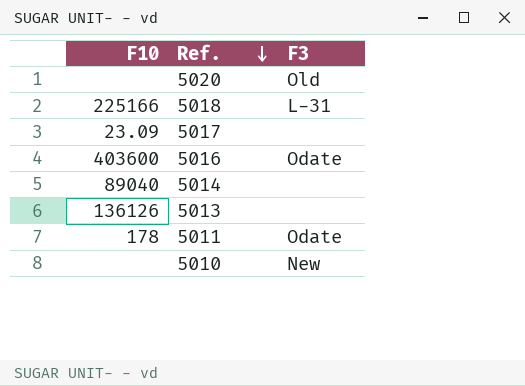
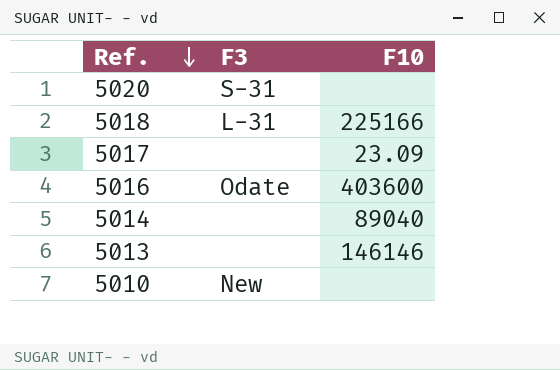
column F10 | position: 1 -> 3
row 5011: 178 | Odate -> none
5020 | F3: Old -> S-31
5013 | F10: 136126 -> 146146

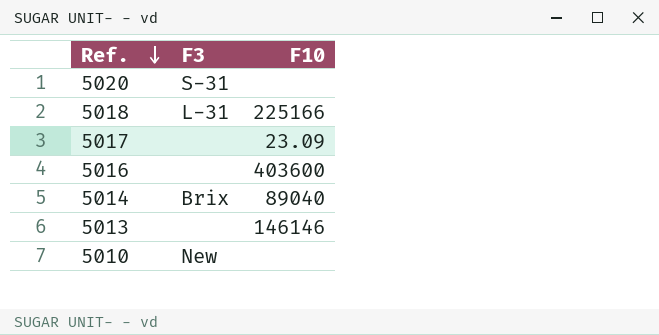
5016 | F3: Odate -> none
5014 | F3: none -> Brix

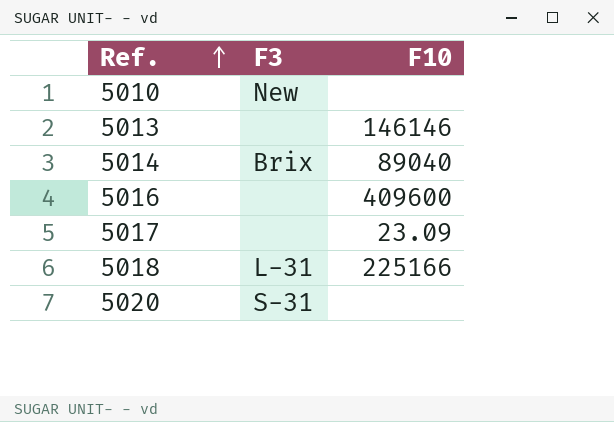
row order: Ref. descending -> Ref. ascending
5016 | F10: 403600 -> 409600

